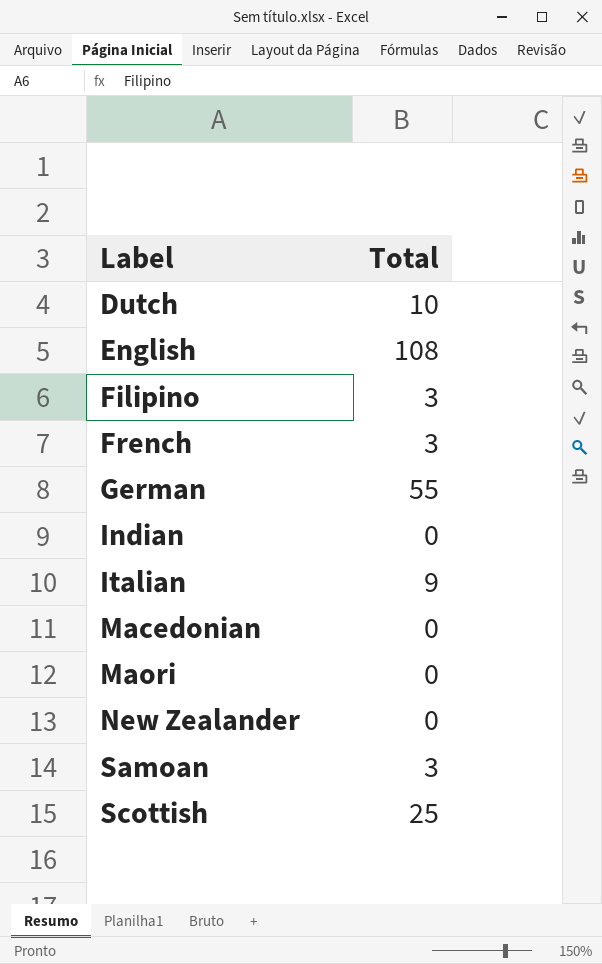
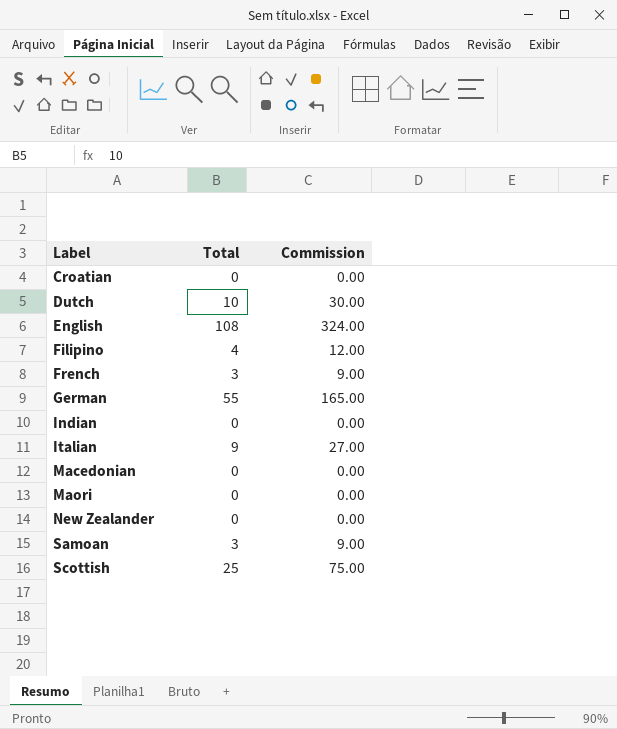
column Commission | formula: none -> [Total] * 3
row Croatian: none -> 0 | 0.00
Filipino | Total: 3 -> 4

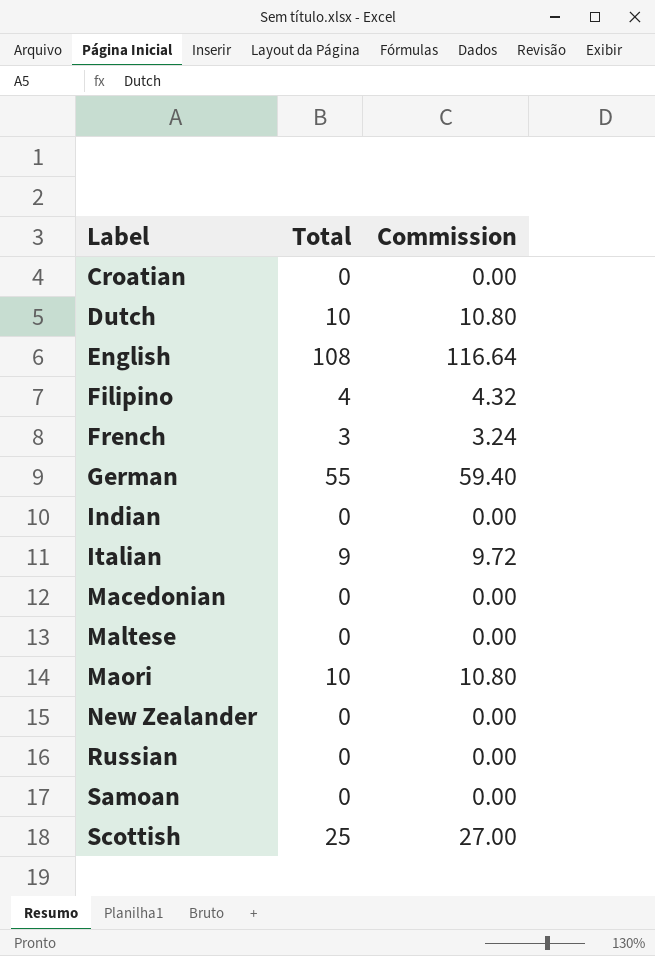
column Commission | formula: [Total] * 3 -> [Total] * 1.08
row Maltese: none -> 0 | 0.00
Maori | Total: 0 -> 10
row Russian: none -> 0 | 0.00
Samoan | Total: 3 -> 0

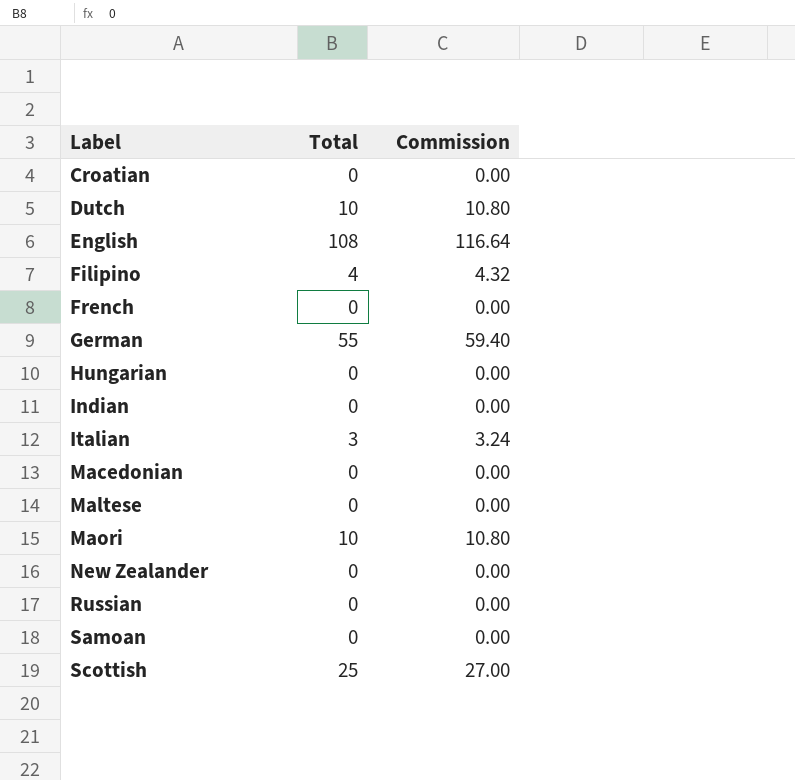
French | Total: 3 -> 0
French | Commission: 3.24 -> 0.00
row Hungarian: none -> 0 | 0.00
Italian | Total: 9 -> 3
Italian | Commission: 9.72 -> 3.24

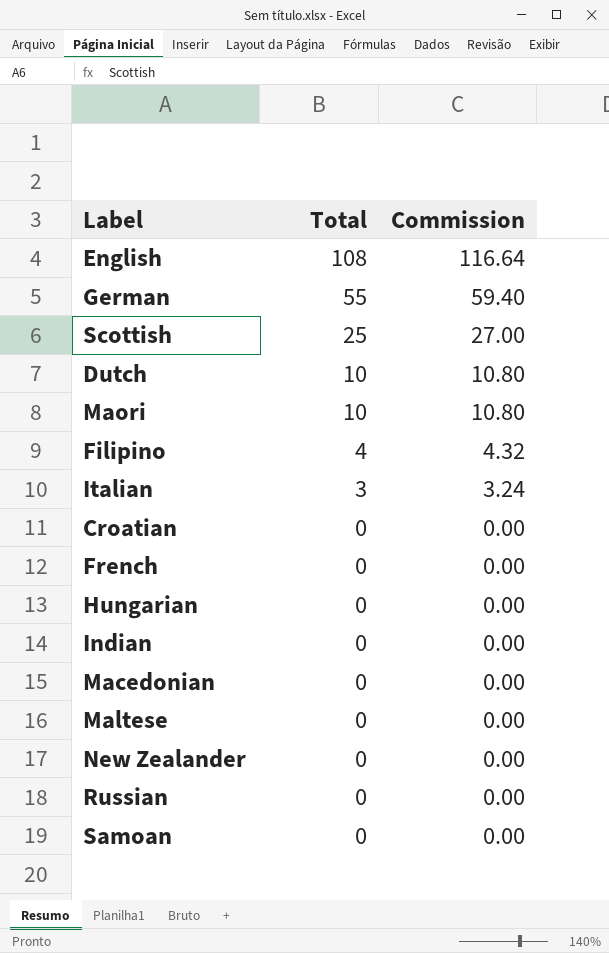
row order: Label ascending -> Total descending

